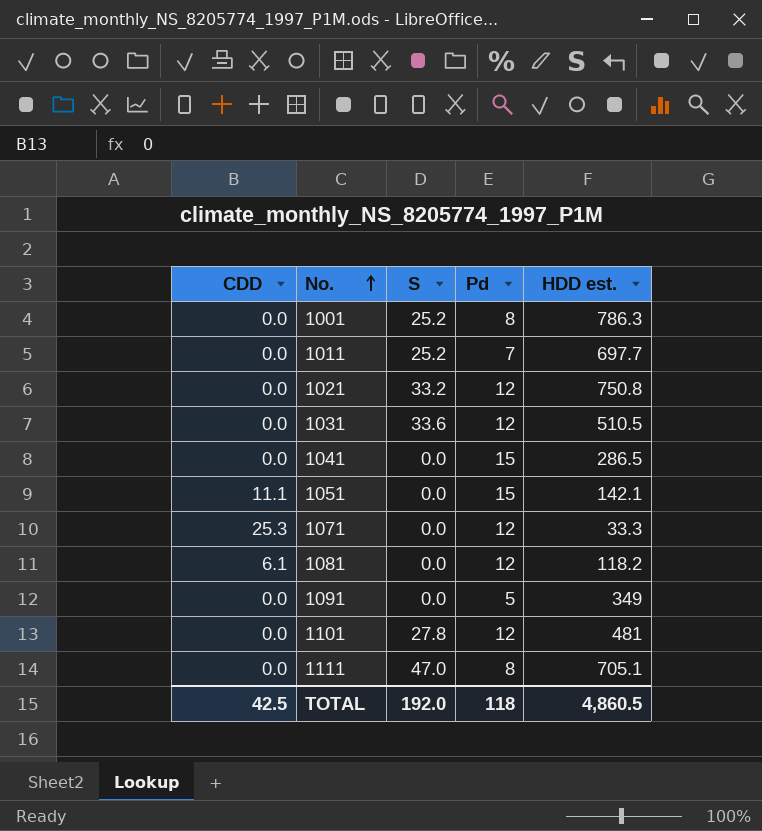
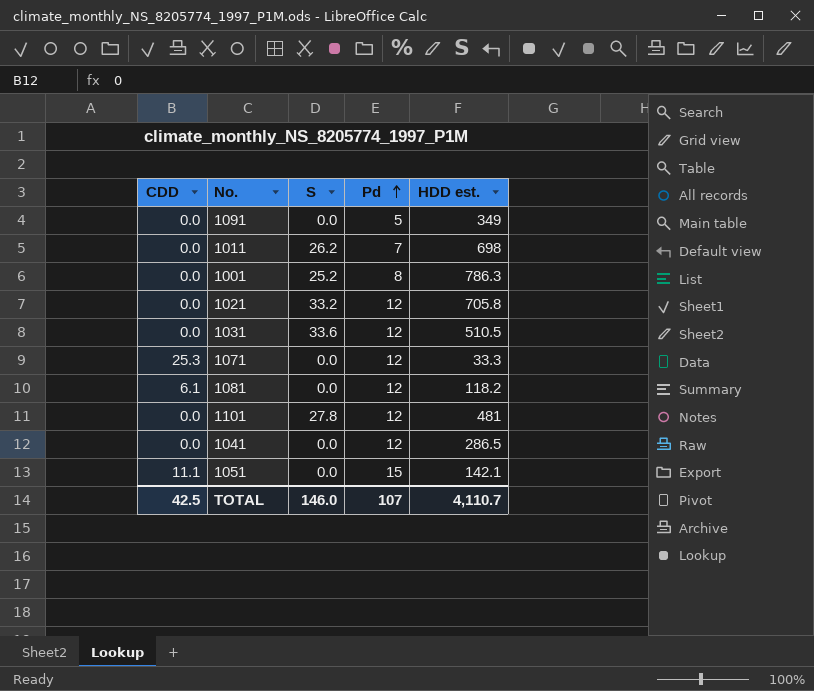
row order: No. ascending -> Pd ascending
row 1111: 0.0 | 47.0 | 8 | 705.1 -> none
1011 | S: 25.2 -> 26.2
1011 | HDD est.: 697.7 -> 698
1021 | HDD est.: 750.8 -> 705.8
1041 | Pd: 15 -> 12
TOTAL | S: 192.0 -> 146.0
TOTAL | Pd: 118 -> 107
TOTAL | HDD est.: 4,860.5 -> 4,110.7

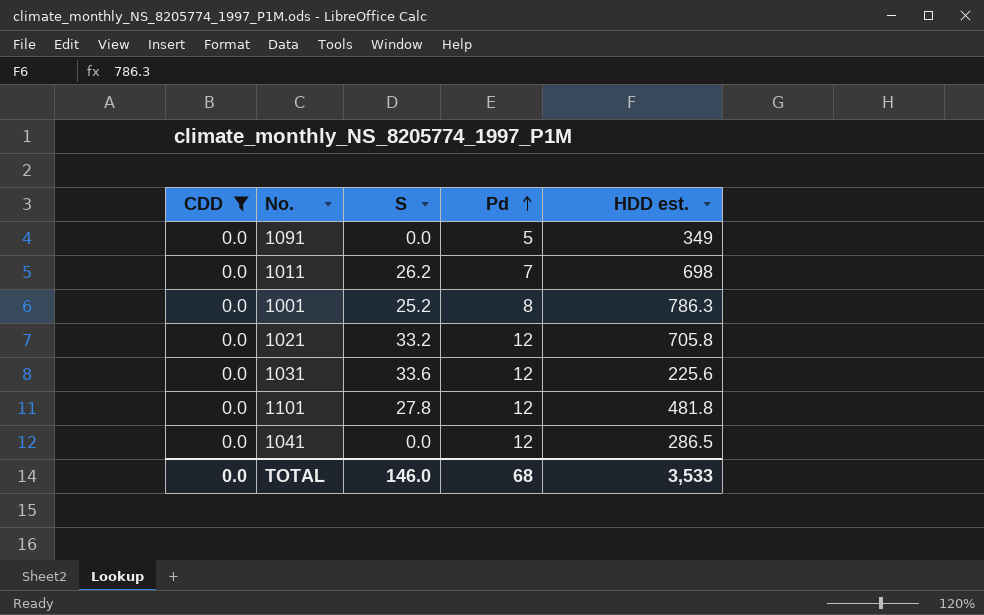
filter: none -> CDD = 0.0
1031 | HDD est.: 510.5 -> 225.6
1101 | HDD est.: 481 -> 481.8
TOTAL | CDD: 42.5 -> 0.0
TOTAL | Pd: 107 -> 68
TOTAL | HDD est.: 4,110.7 -> 3,533

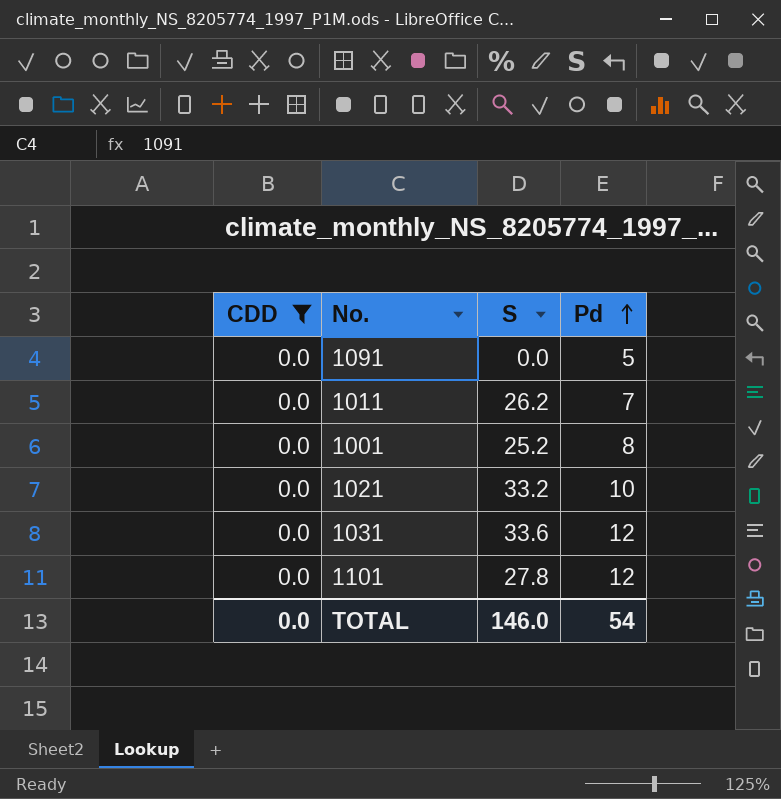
column HDD est. | position: 5 -> none
row 1041: 0.0 | 0.0 | 12 | 286.5 -> none
1021 | Pd: 12 -> 10
TOTAL | Pd: 68 -> 54

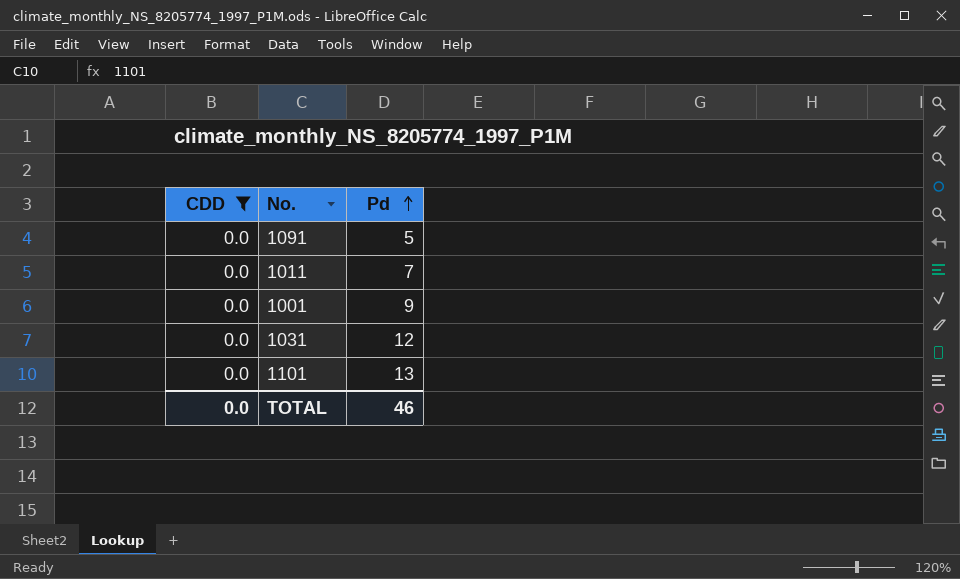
column S | position: 3 -> none
row 1021: 0.0 | 33.2 | 10 -> none
1001 | Pd: 8 -> 9
1101 | Pd: 12 -> 13
TOTAL | Pd: 54 -> 46

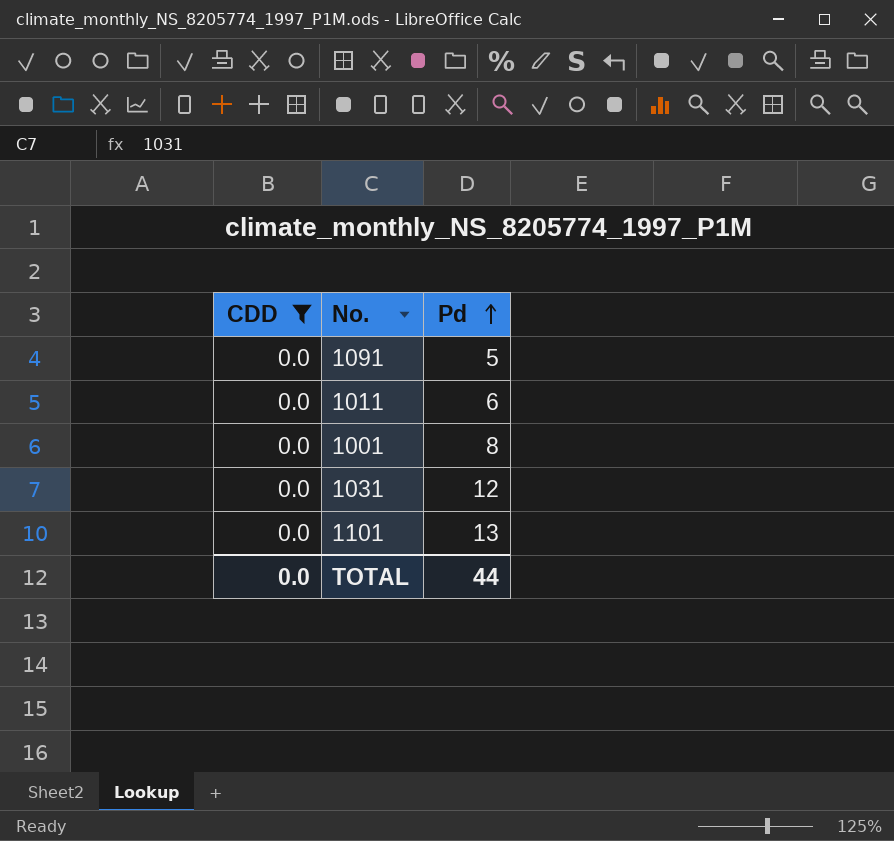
1011 | Pd: 7 -> 6
1001 | Pd: 9 -> 8
TOTAL | Pd: 46 -> 44

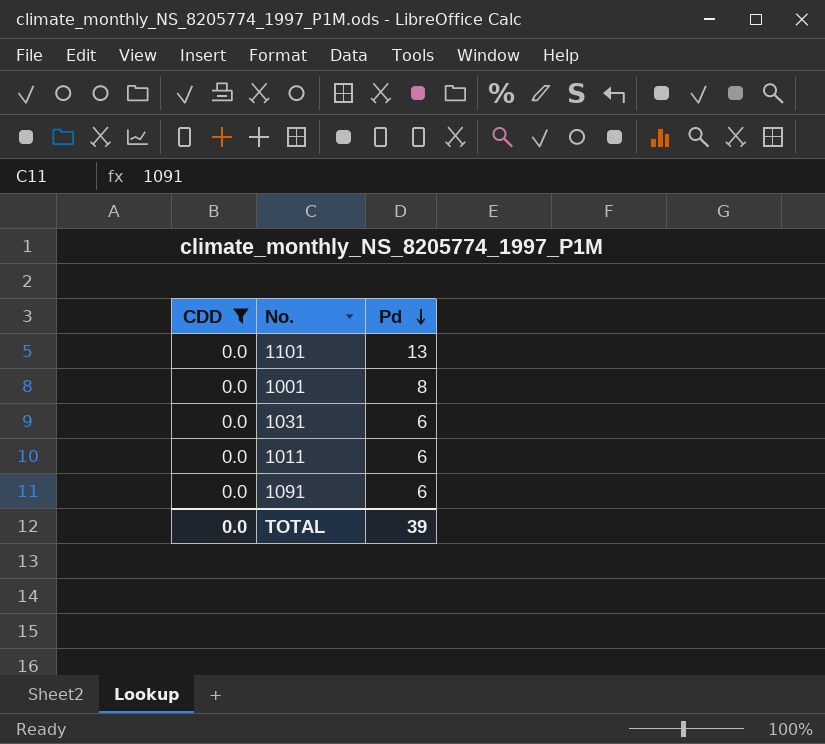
row order: Pd ascending -> Pd descending
1031 | Pd: 12 -> 6
1091 | Pd: 5 -> 6
TOTAL | Pd: 44 -> 39

